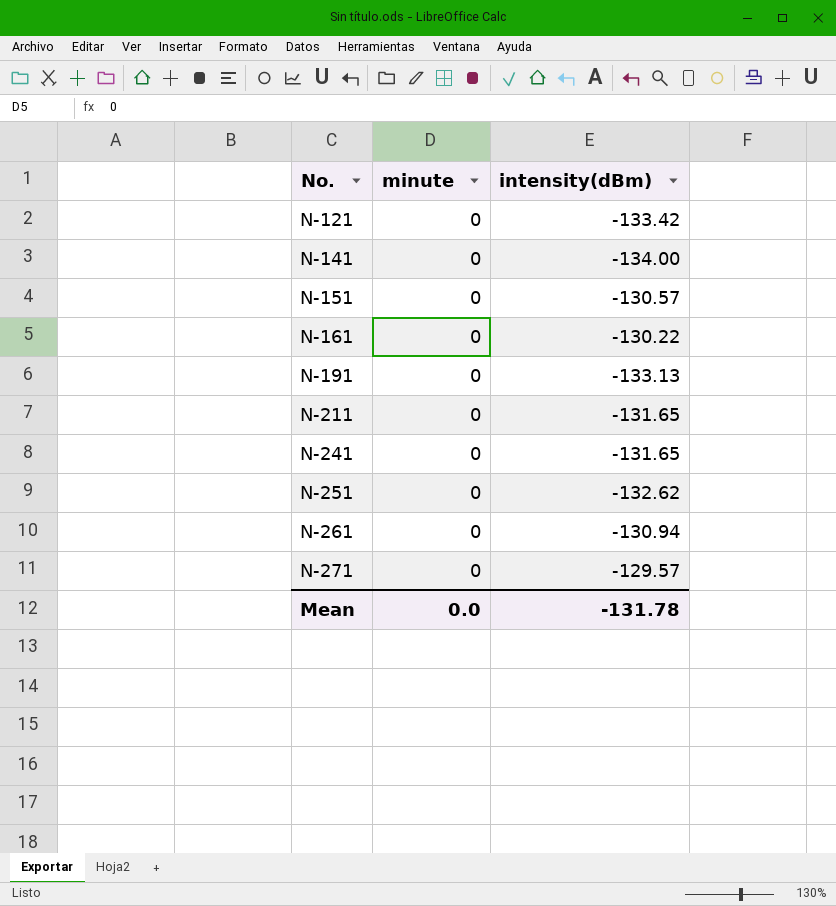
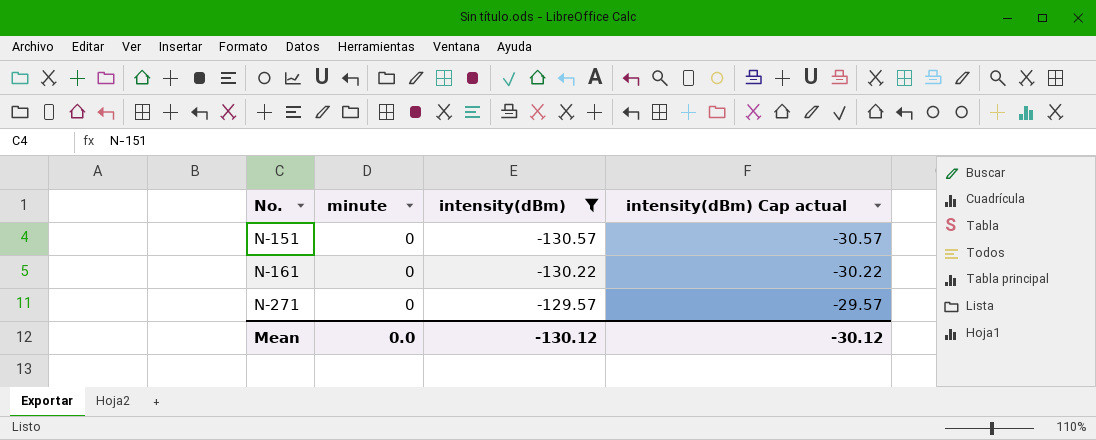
filter: none -> intensity(dBm) >= -130.57
column intensity(dBm) Cap actual | formula: none -> [intensity(dBm)] + 100
Mean | intensity(dBm): -131.78 -> -130.12

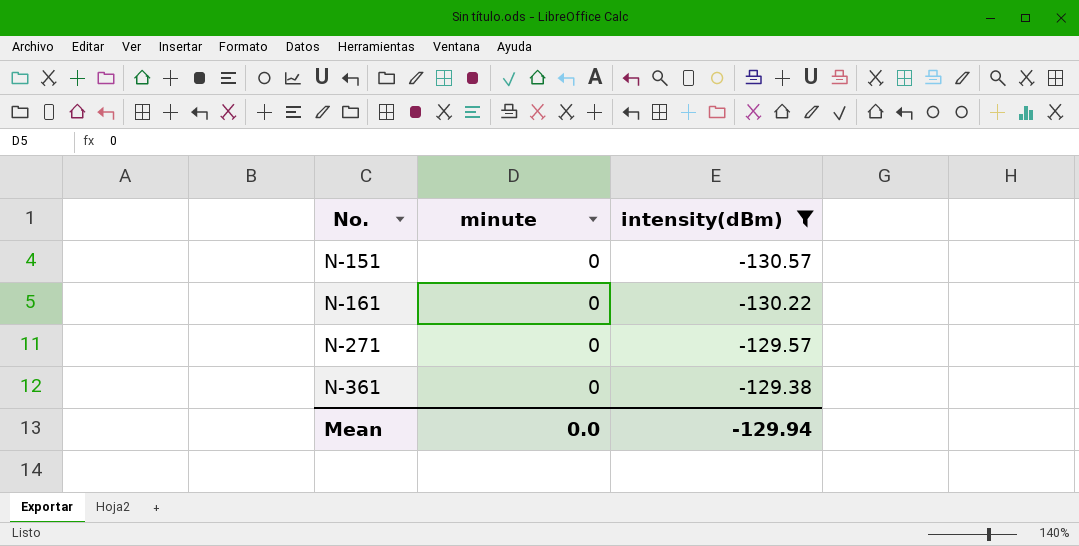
column intensity(dBm) Cap actual | formula: [intensity(dBm)] + 100 -> none
row N-361: none -> 0 | -129.38
Mean | intensity(dBm): -130.12 -> -129.94

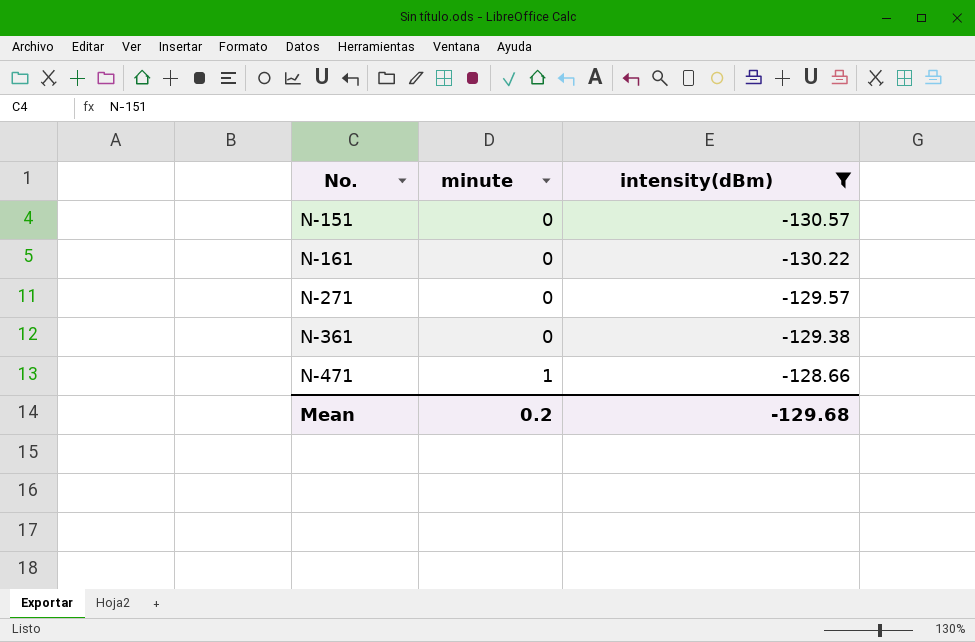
row N-471: none -> 1 | -128.66
Mean | minute: 0.0 -> 0.2
Mean | intensity(dBm): -129.94 -> -129.68

